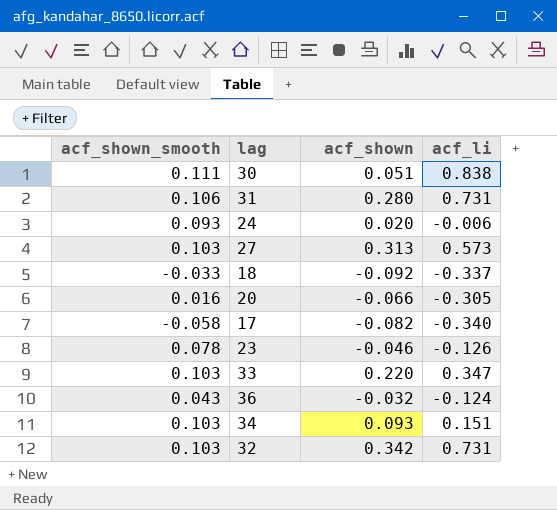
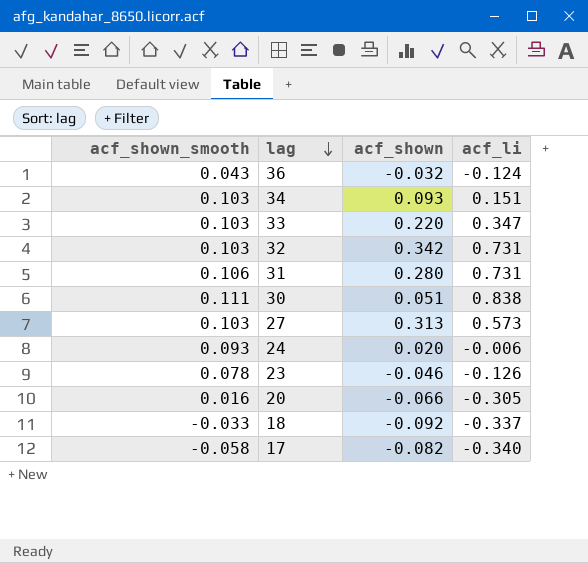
row order: none -> lag descending

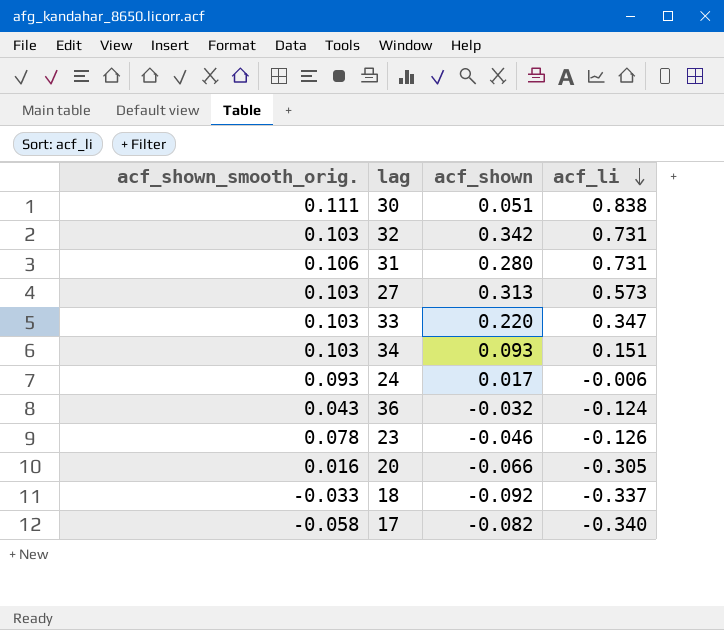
row order: lag descending -> acf_li descending
column name: acf_shown_smooth -> acf_shown_smooth_orig.
24 | acf_shown: 0.020 -> 0.017

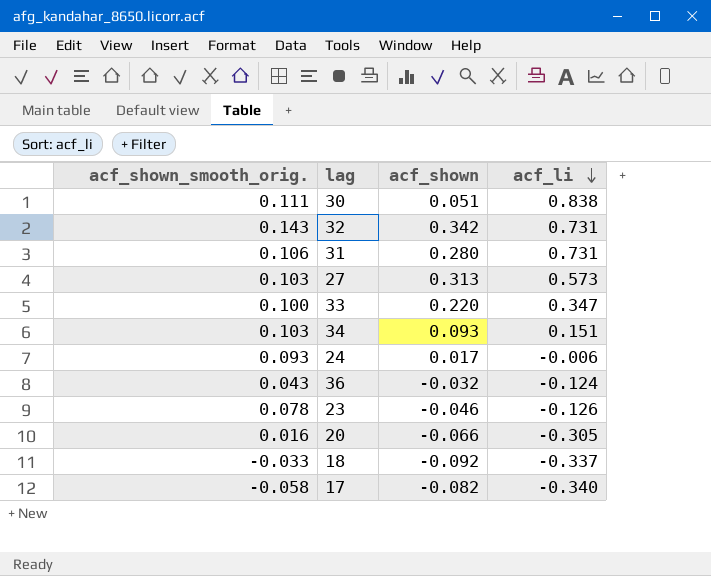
32 | acf_shown_smooth_orig.: 0.103 -> 0.143
33 | acf_shown_smooth_orig.: 0.103 -> 0.100

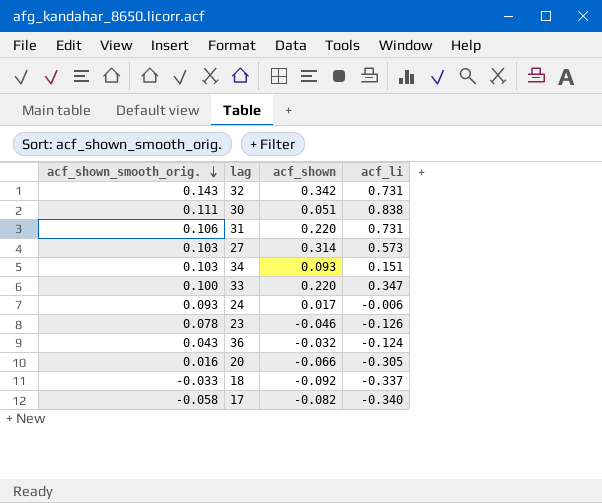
row order: acf_li descending -> acf_shown_smooth_orig. descending
31 | acf_shown: 0.280 -> 0.220
27 | acf_shown: 0.313 -> 0.314

